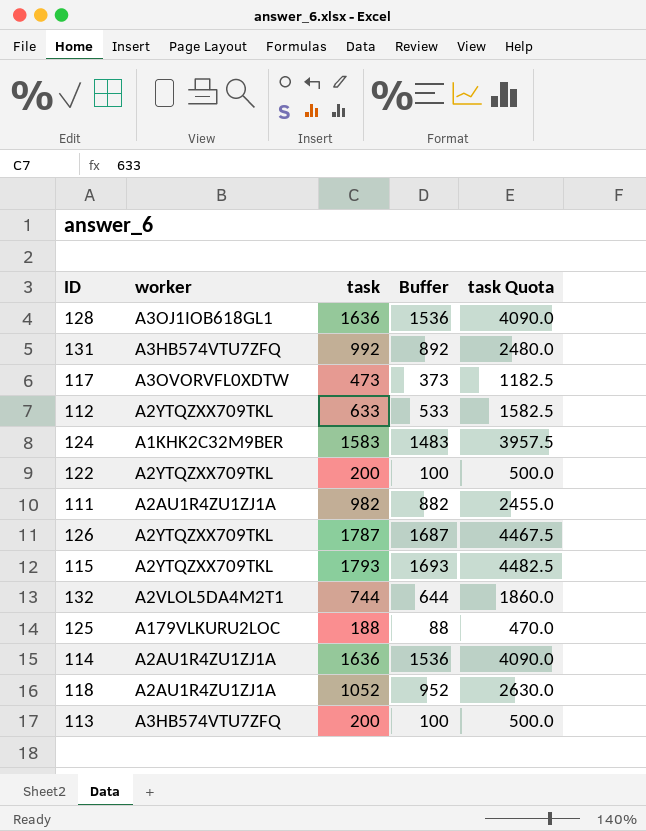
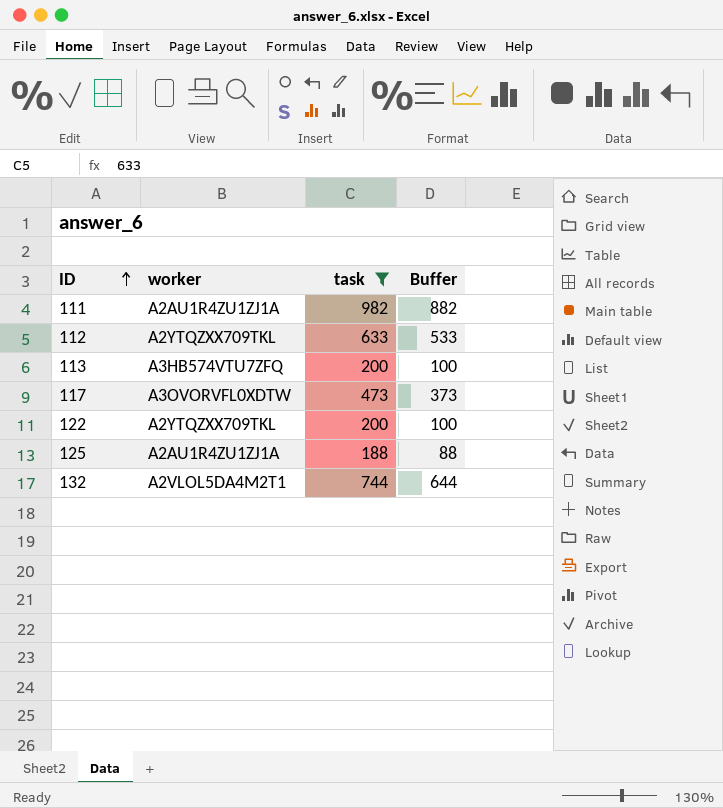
filter: none -> task <= 982
row order: none -> ID ascending
column task Quota | formula: [task] * 2.5 -> none
125 | worker: A179VLKURU2LOC -> A2AU1R4ZU1ZJ1A

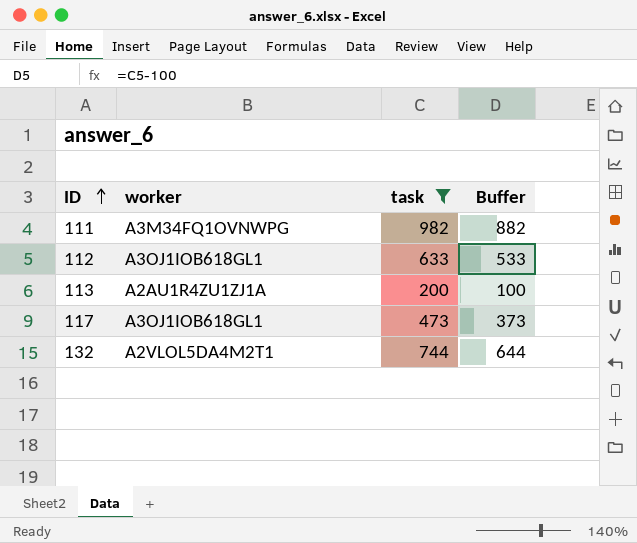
row 122: A2YTQZXX709TKL | 200 | 100 -> none
row 125: A2AU1R4ZU1ZJ1A | 188 | 88 -> none
111 | worker: A2AU1R4ZU1ZJ1A -> A3M34FQ1OVNWPG
112 | worker: A2YTQZXX709TKL -> A3OJ1IOB618GL1
113 | worker: A3HB574VTU7ZFQ -> A2AU1R4ZU1ZJ1A
117 | worker: A3OVORVFL0XDTW -> A3OJ1IOB618GL1

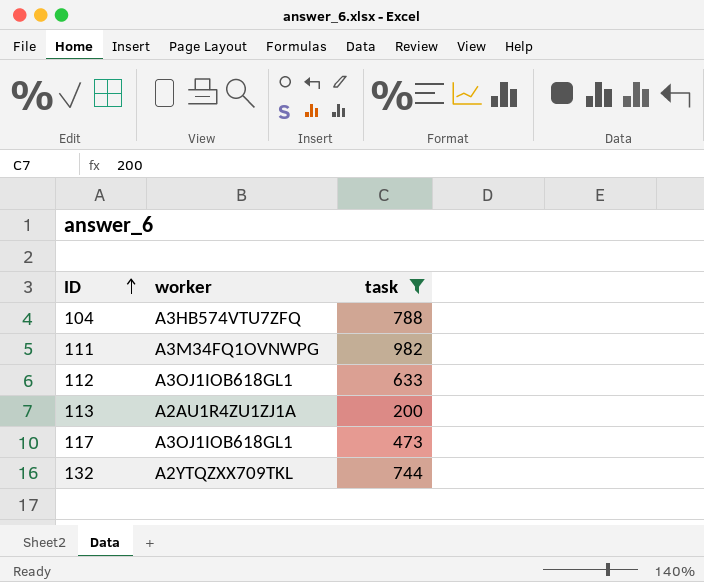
column Buffer | formula: [task] - 100 -> none
row 104: none -> A3HB574VTU7ZFQ | 788
132 | worker: A2VLOL5DA4M2T1 -> A2YTQZXX709TKL

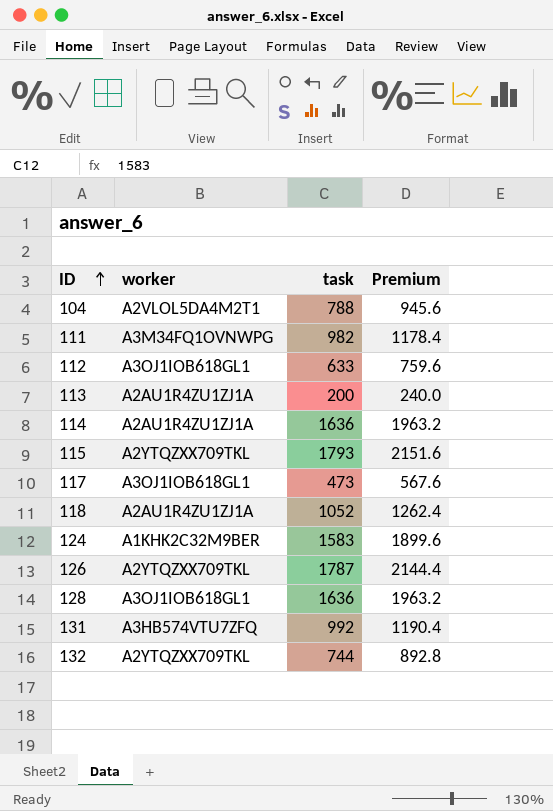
filter: task <= 982 -> none
column Premium | formula: none -> [task] * 1.2
104 | worker: A3HB574VTU7ZFQ -> A2VLOL5DA4M2T1

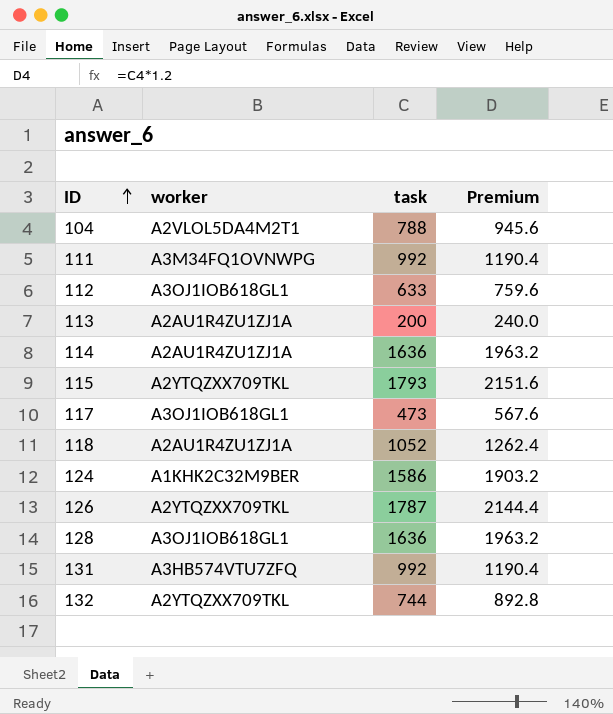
111 | task: 982 -> 992
111 | Premium: 1178.4 -> 1190.4
124 | task: 1583 -> 1586
124 | Premium: 1899.6 -> 1903.2

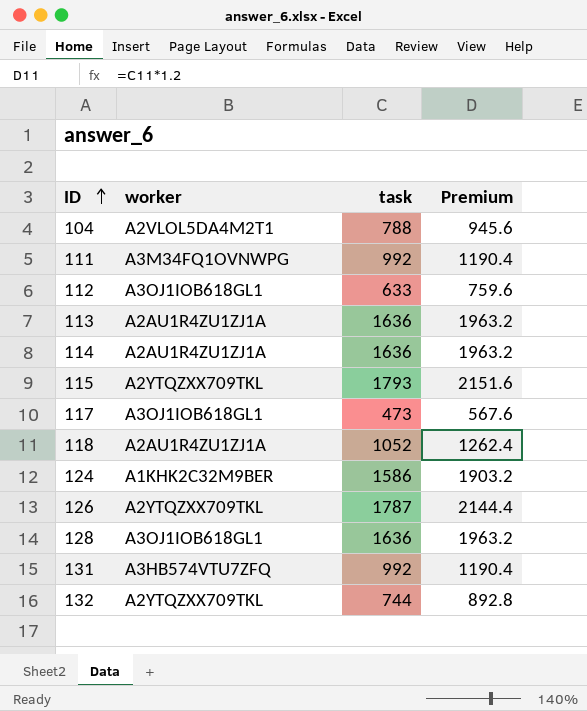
113 | task: 200 -> 1636
113 | Premium: 240.0 -> 1963.2

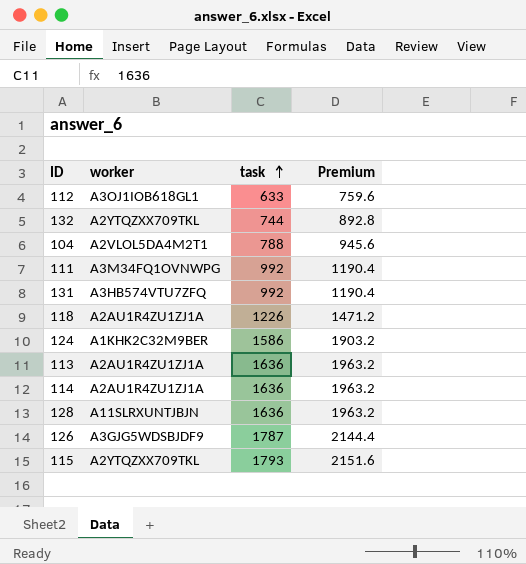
row order: ID ascending -> task ascending
row 117: A3OJ1IOB618GL1 | 473 | 567.6 -> none
118 | task: 1052 -> 1226
118 | Premium: 1262.4 -> 1471.2
128 | worker: A3OJ1IOB618GL1 -> A11SLRXUNTJBJN
126 | worker: A2YTQZXX709TKL -> A3GJG5WDSBJDF9

